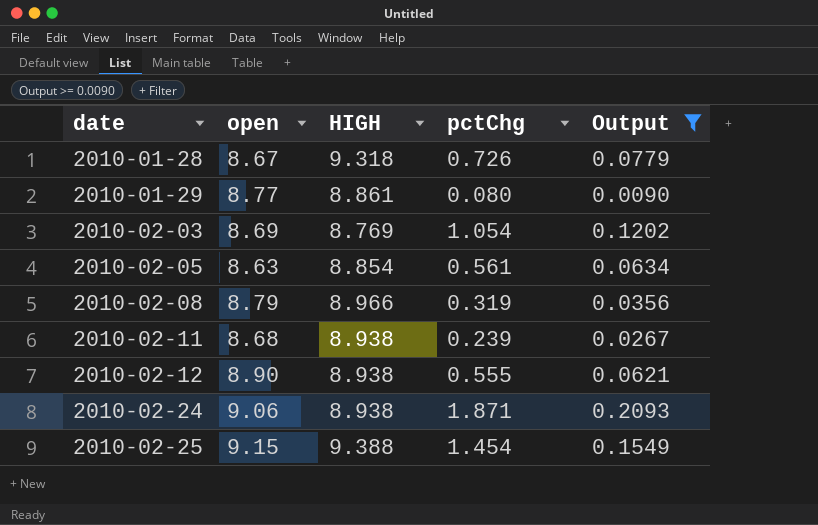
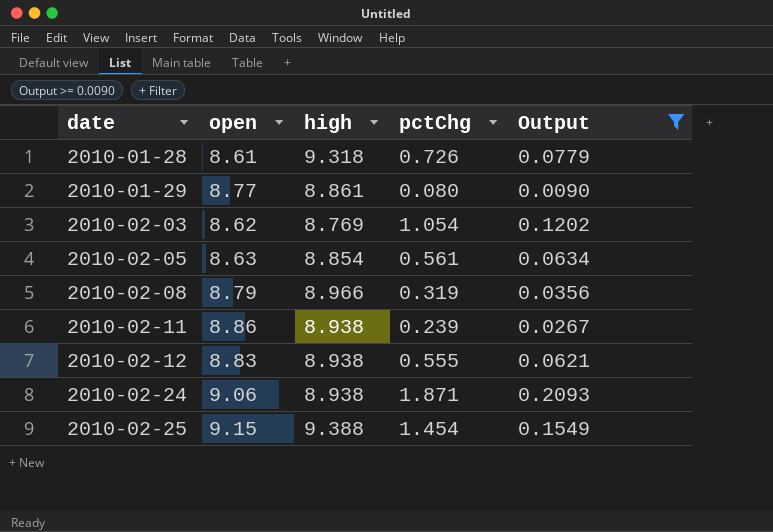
column name: HIGH -> high
2010-01-28 | open: 8.67 -> 8.61
2010-02-03 | open: 8.69 -> 8.62
2010-02-11 | open: 8.68 -> 8.86
2010-02-12 | open: 8.90 -> 8.83

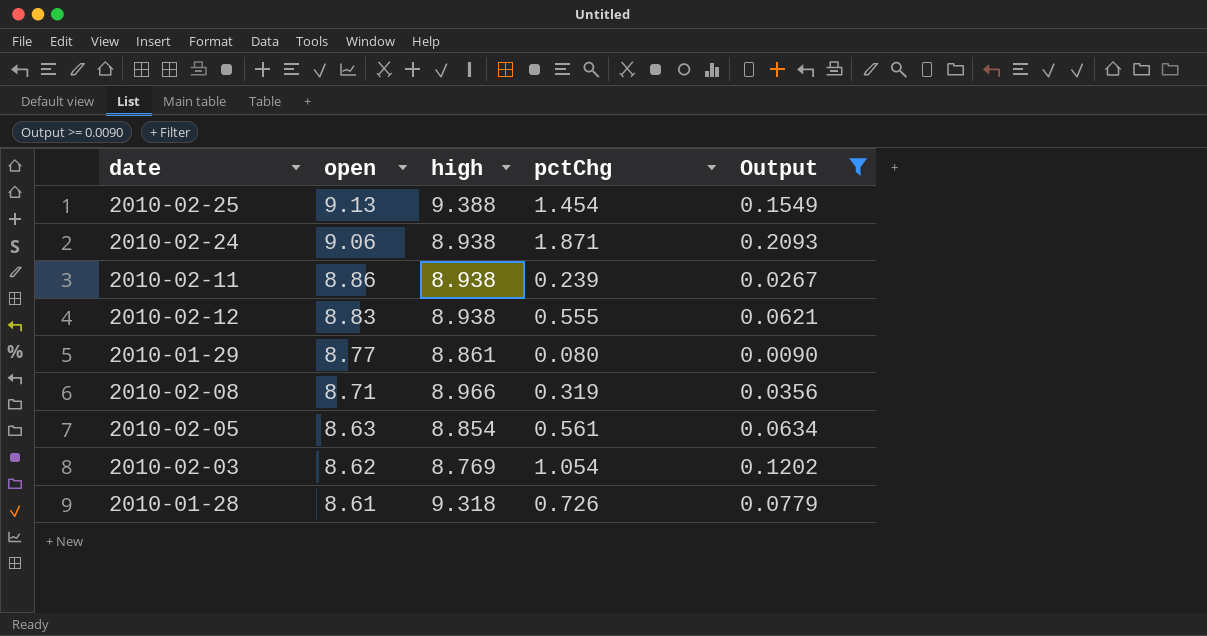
row order: date ascending -> open descending
2010-02-25 | open: 9.15 -> 9.13
2010-02-08 | open: 8.79 -> 8.71

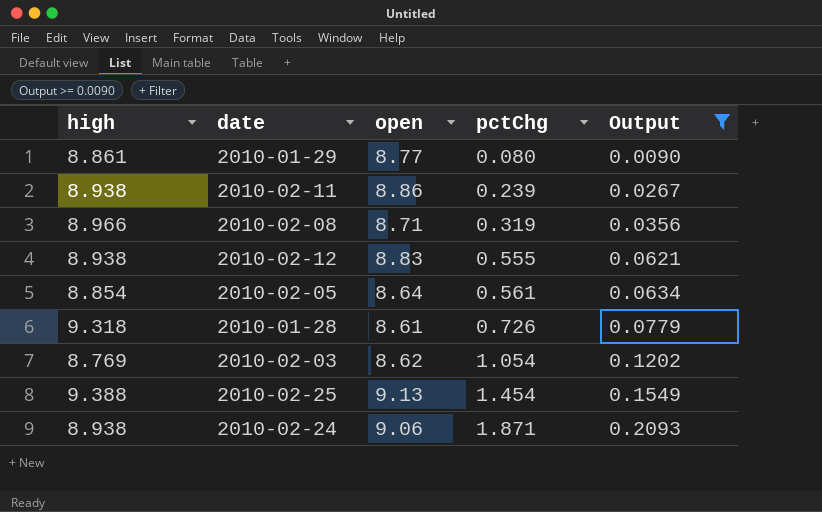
row order: open descending -> pctChg ascending
column high | position: 3 -> 1
2010-02-05 | open: 8.63 -> 8.64

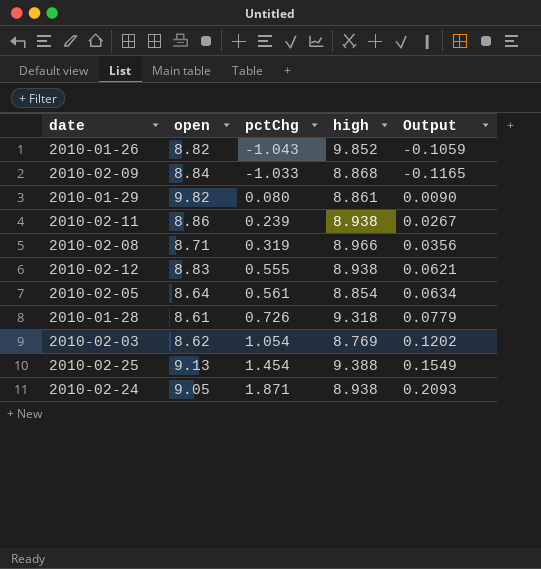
filter: Output >= 0.0090 -> none
column high | position: 1 -> 4
2010-01-29 | open: 8.77 -> 9.82
2010-02-24 | open: 9.06 -> 9.05

